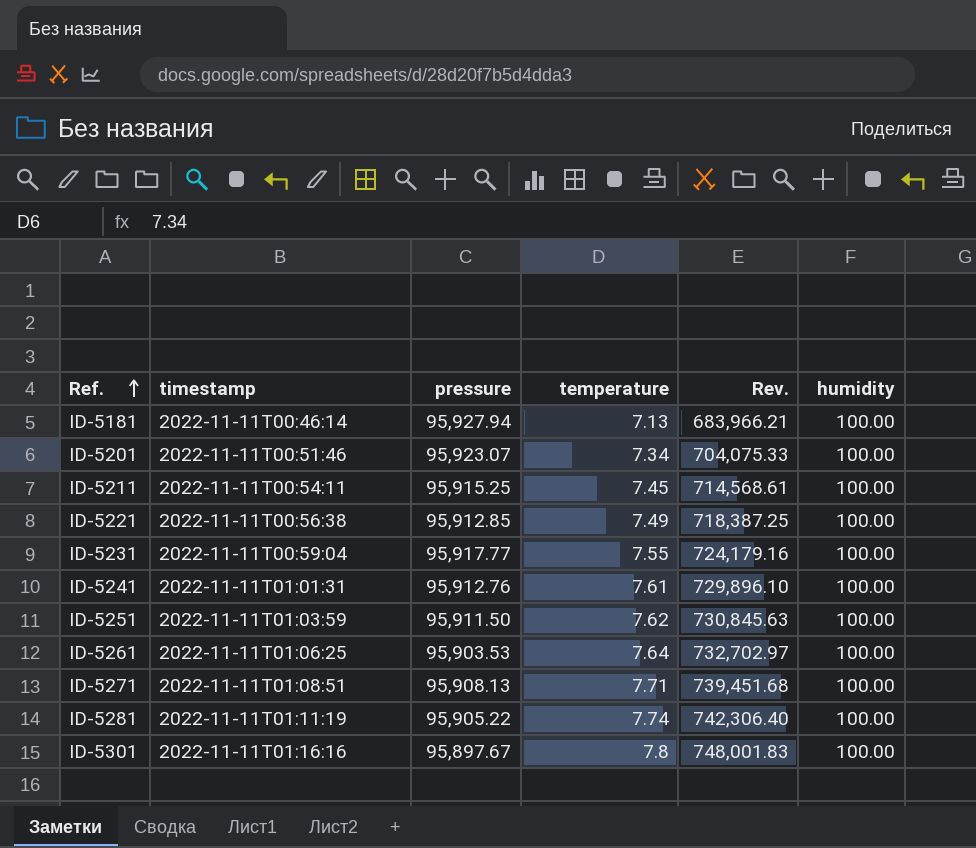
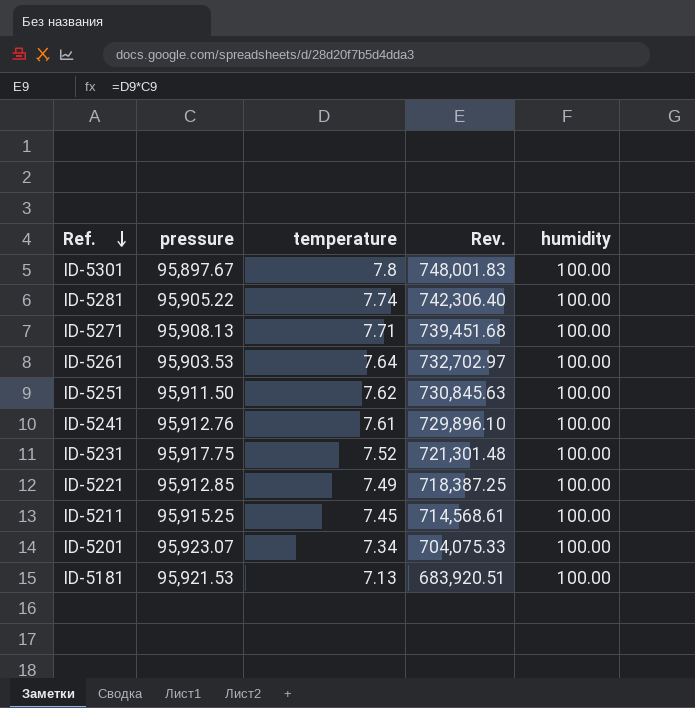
row order: Ref. ascending -> Ref. descending
column timestamp | position: 2 -> none
ID-5231 | pressure: 95,917.77 -> 95,917.75
ID-5231 | temperature: 7.55 -> 7.52
ID-5231 | Rev.: 724,179.16 -> 721,301.48
ID-5181 | pressure: 95,927.94 -> 95,921.53
ID-5181 | Rev.: 683,966.21 -> 683,920.51

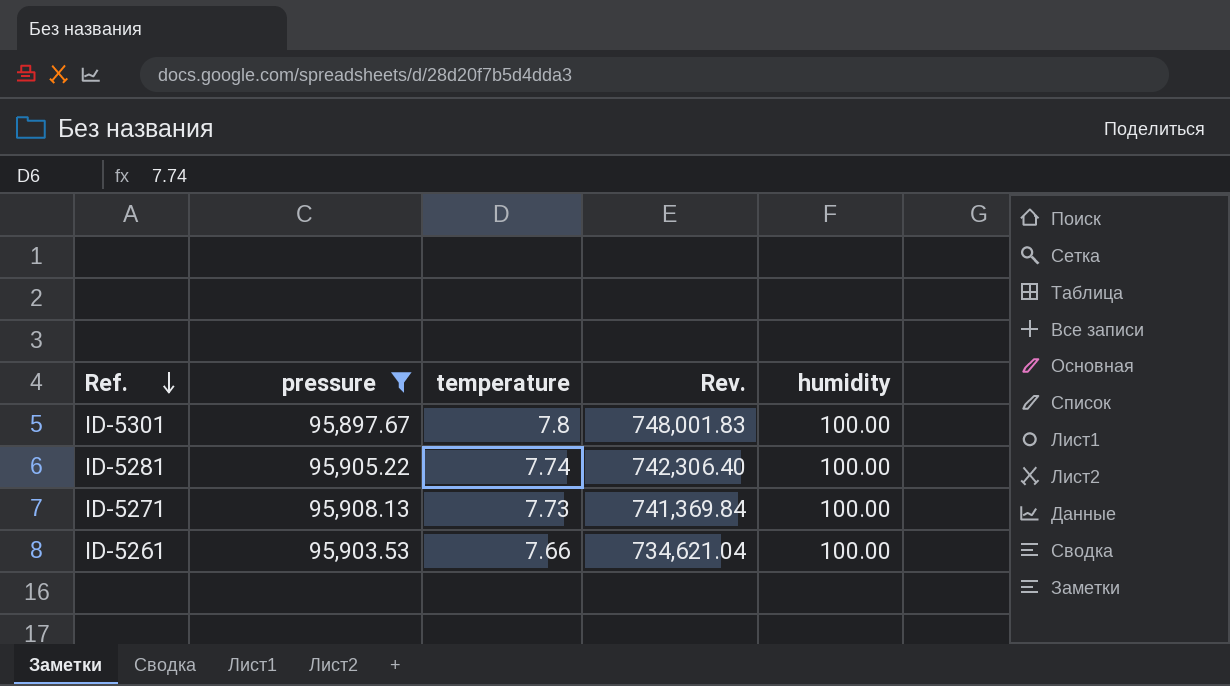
filter: none -> pressure <= 95,908.13
ID-5271 | temperature: 7.71 -> 7.73
ID-5271 | Rev.: 739,451.68 -> 741,369.84
ID-5261 | temperature: 7.64 -> 7.66
ID-5261 | Rev.: 732,702.97 -> 734,621.04

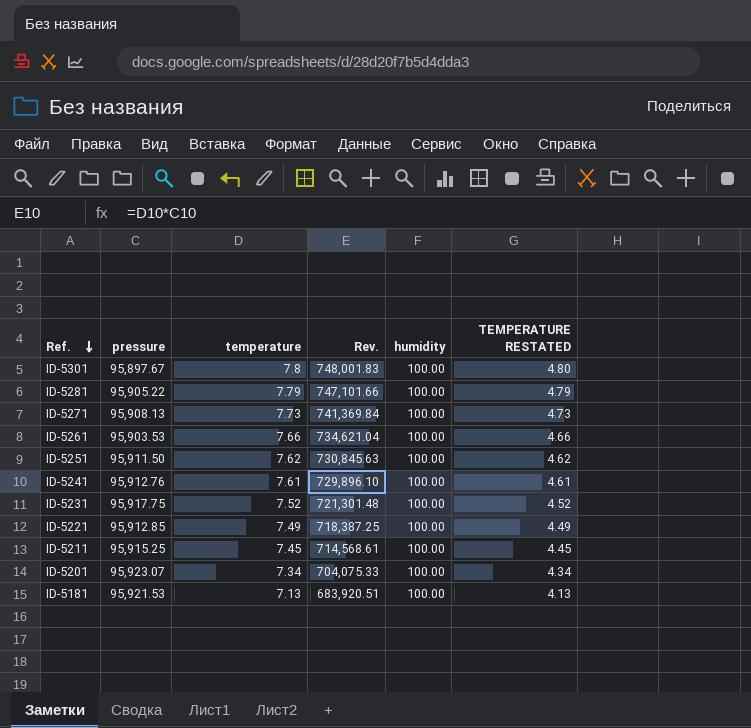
filter: pressure <= 95,908.13 -> none
column TEMPERATURE RESTATED | formula: none -> [temperature] - 3
ID-5281 | temperature: 7.74 -> 7.79
ID-5281 | Rev.: 742,306.40 -> 747,101.66

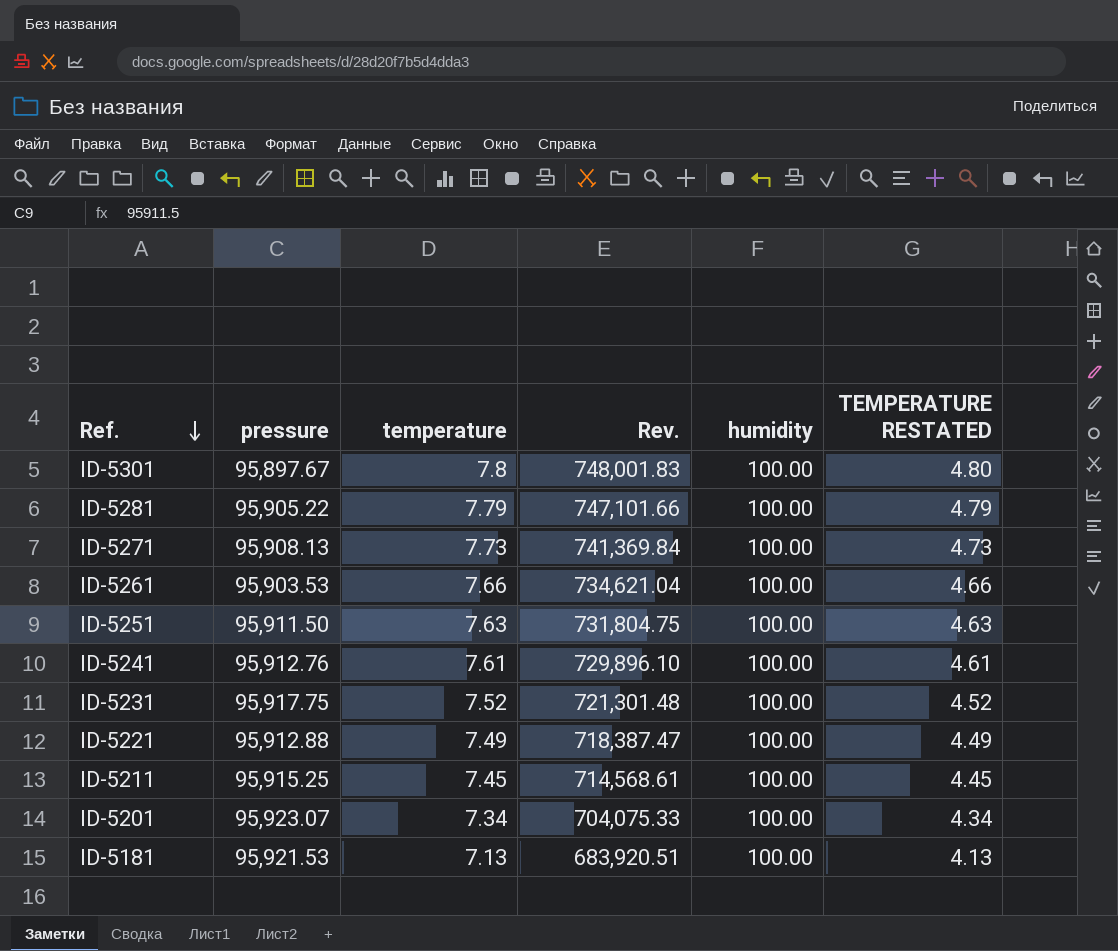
ID-5251 | temperature: 7.62 -> 7.63
ID-5251 | Rev.: 730,845.63 -> 731,804.75
ID-5251 | TEMPERATURE RESTATED: 4.62 -> 4.63
ID-5221 | pressure: 95,912.85 -> 95,912.88
ID-5221 | Rev.: 718,387.25 -> 718,387.47

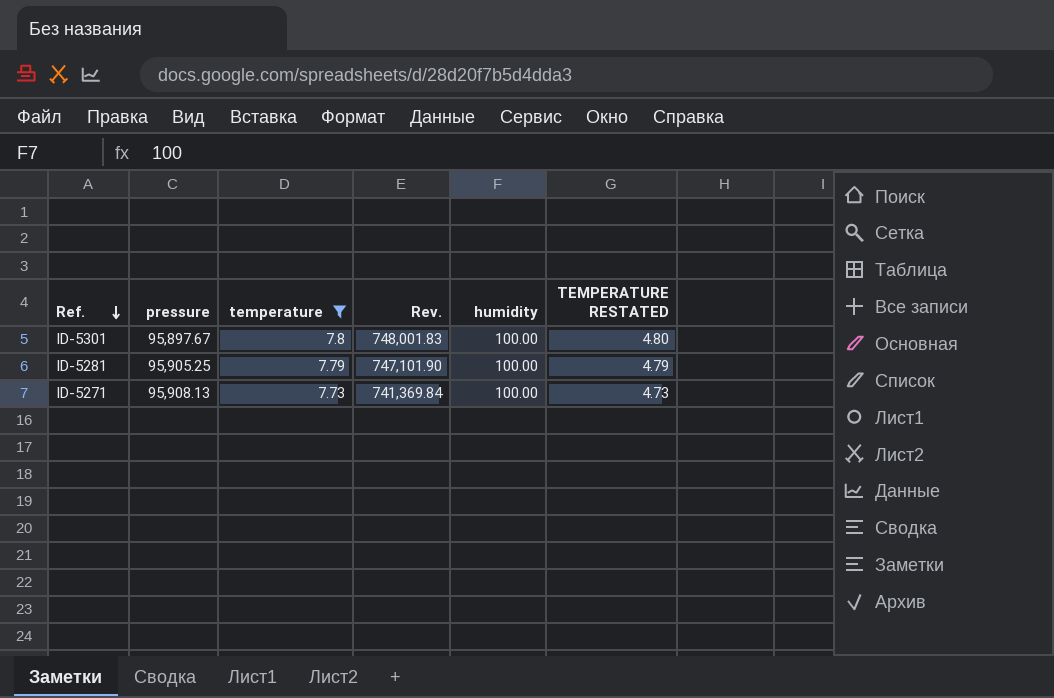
filter: none -> temperature >= 7.73
ID-5281 | pressure: 95,905.22 -> 95,905.25
ID-5281 | Rev.: 747,101.66 -> 747,101.90

